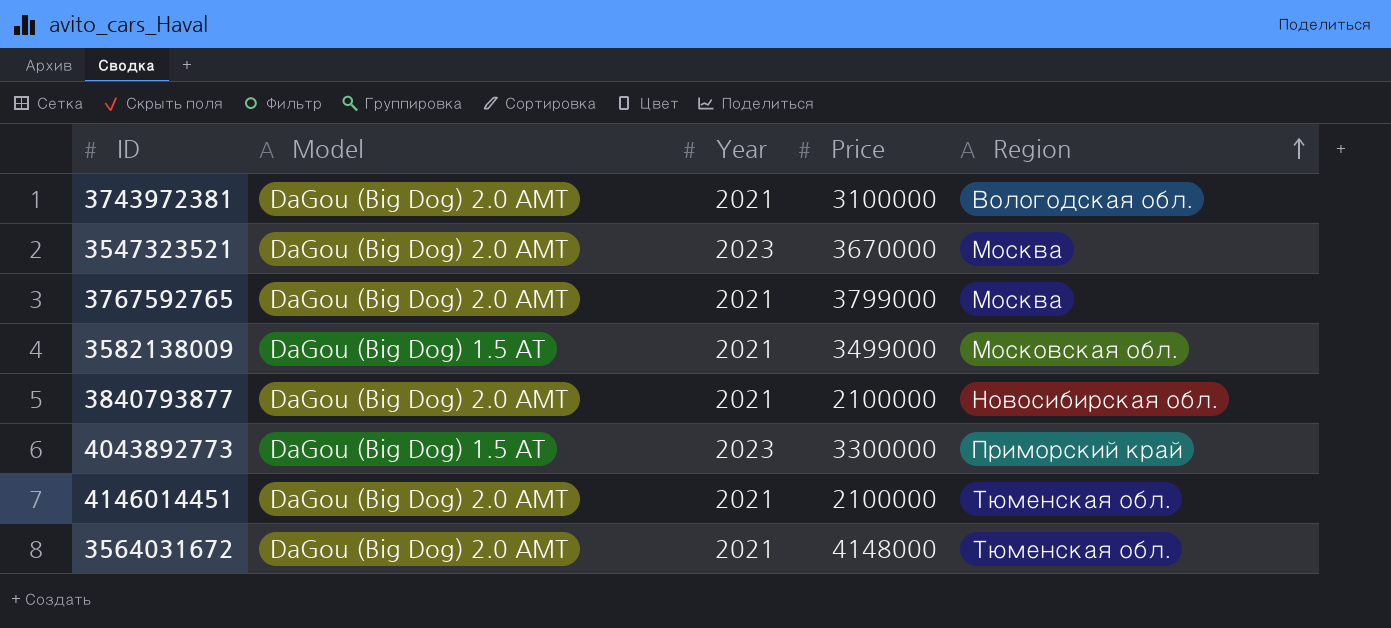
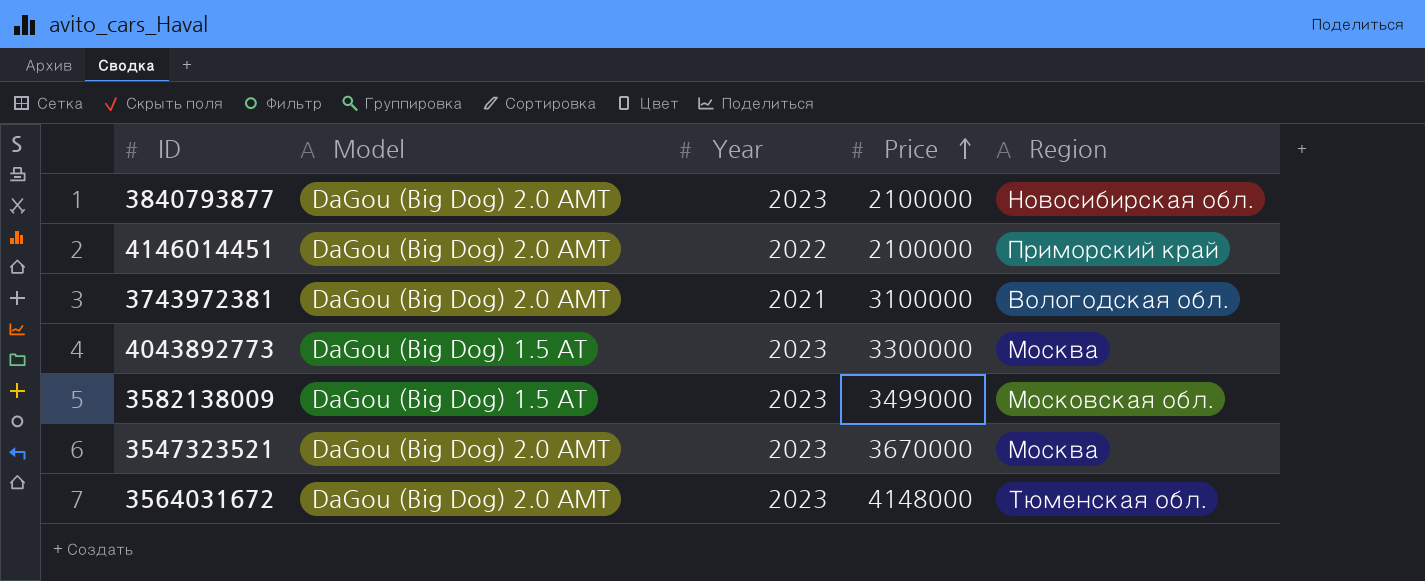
row order: Region ascending -> Price ascending
row 3767592765: DaGou (Big Dog) 2.0 AMT | 2021 | 3799000 | Москва -> none
3840793877 | Year: 2021 -> 2023
4146014451 | Year: 2021 -> 2022
4146014451 | Region: Тюменская обл. -> Приморский край
4043892773 | Region: Приморский край -> Москва
3582138009 | Year: 2021 -> 2023
3564031672 | Year: 2021 -> 2023

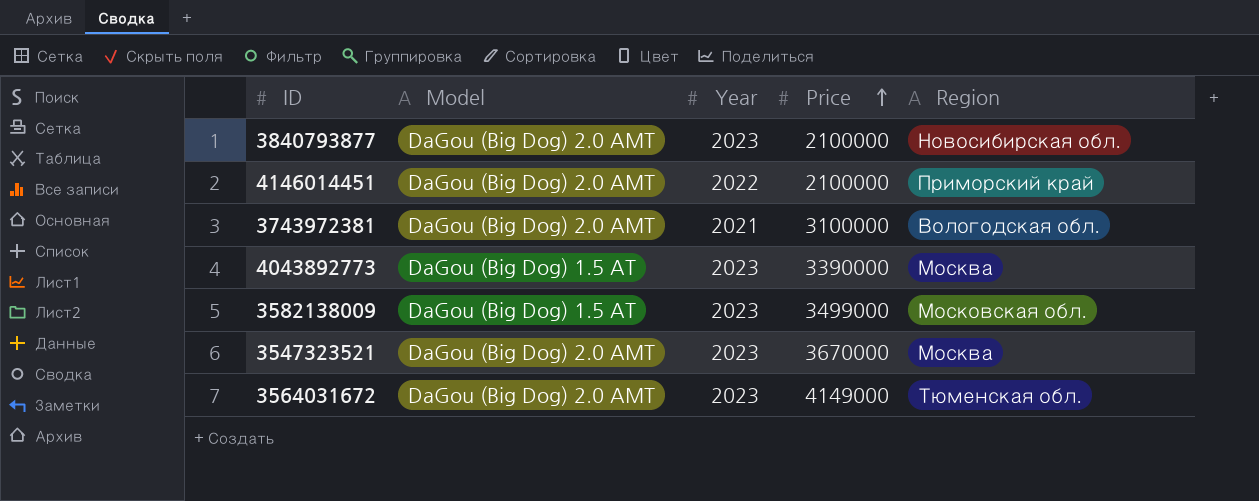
4043892773 | Price: 3300000 -> 3390000
3564031672 | Price: 4148000 -> 4149000

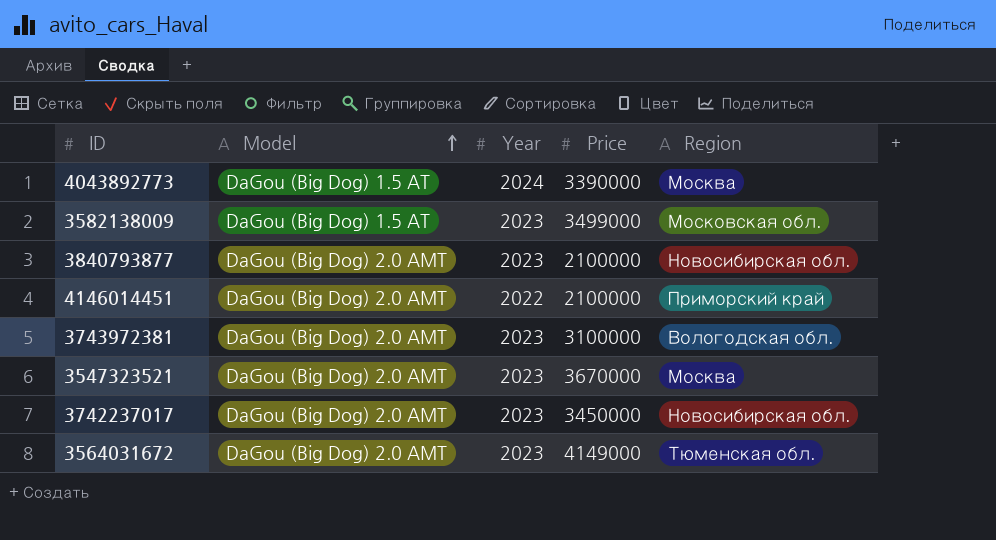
row order: Price ascending -> Model ascending
4043892773 | Year: 2023 -> 2024
3743972381 | Year: 2021 -> 2023
row 3742237017: none -> DaGou (Big Dog) 2.0 AMT | 2023 | 3450000 | Новосибирская обл.

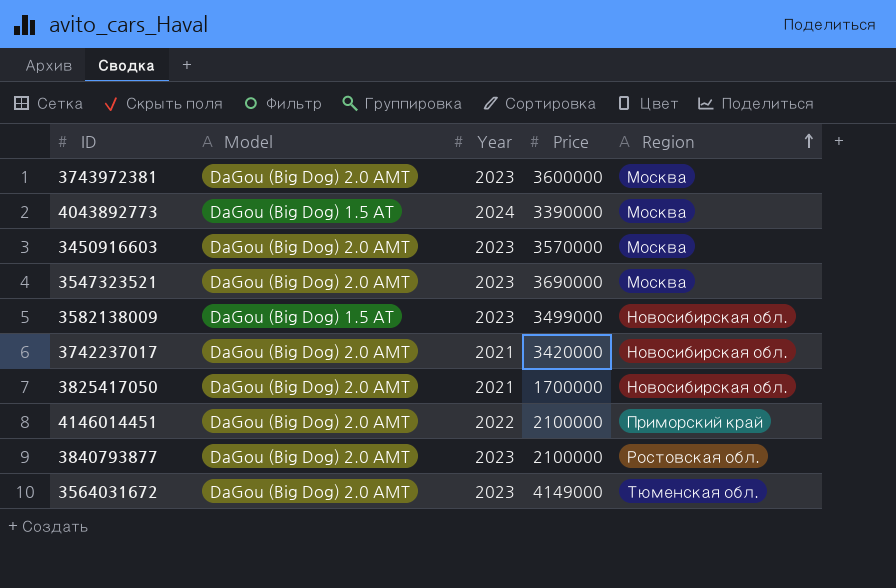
row order: Model ascending -> Region ascending
3743972381 | Price: 3100000 -> 3600000
3743972381 | Region: Вологодская обл. -> Москва
row 3450916603: none -> DaGou (Big Dog) 2.0 AMT | 2023 | 3570000 | Москва
3547323521 | Price: 3670000 -> 3690000
3582138009 | Region: Московская обл. -> Новосибирская обл.
3742237017 | Year: 2023 -> 2021
3742237017 | Price: 3450000 -> 3420000
row 3825417050: none -> DaGou (Big Dog) 2.0 AMT | 2021 | 1700000 | Новосибирская обл.
3840793877 | Region: Новосибирская обл. -> Ростовская обл.

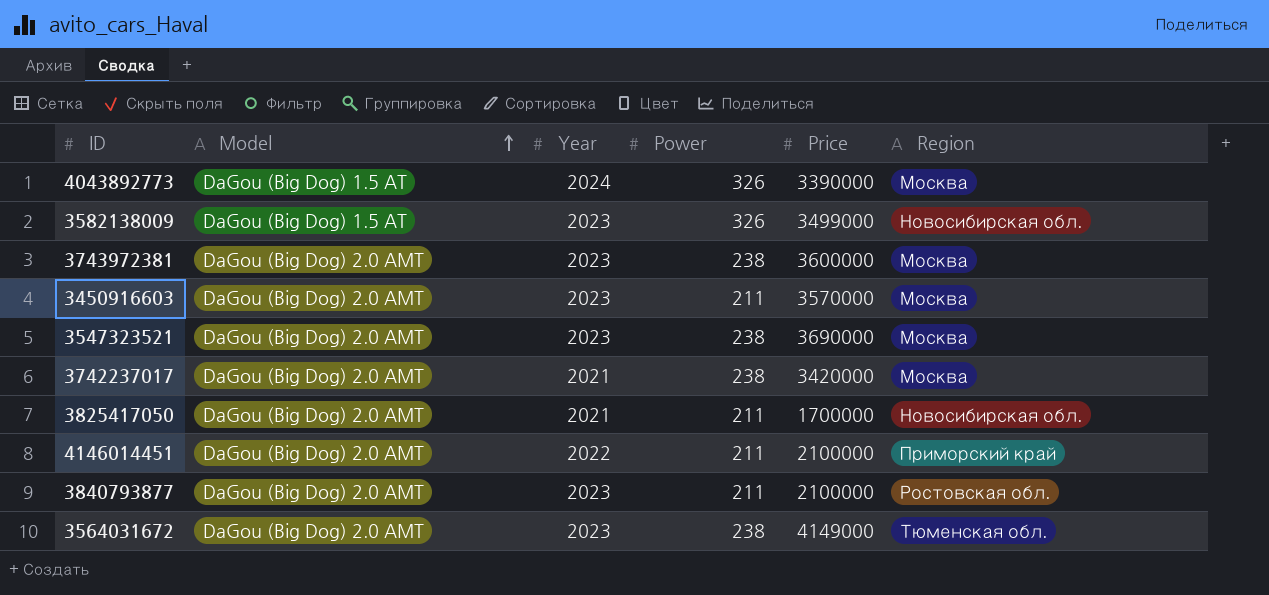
row order: Region ascending -> Model ascending
column Power | position: none -> 4
3742237017 | Region: Новосибирская обл. -> Москва

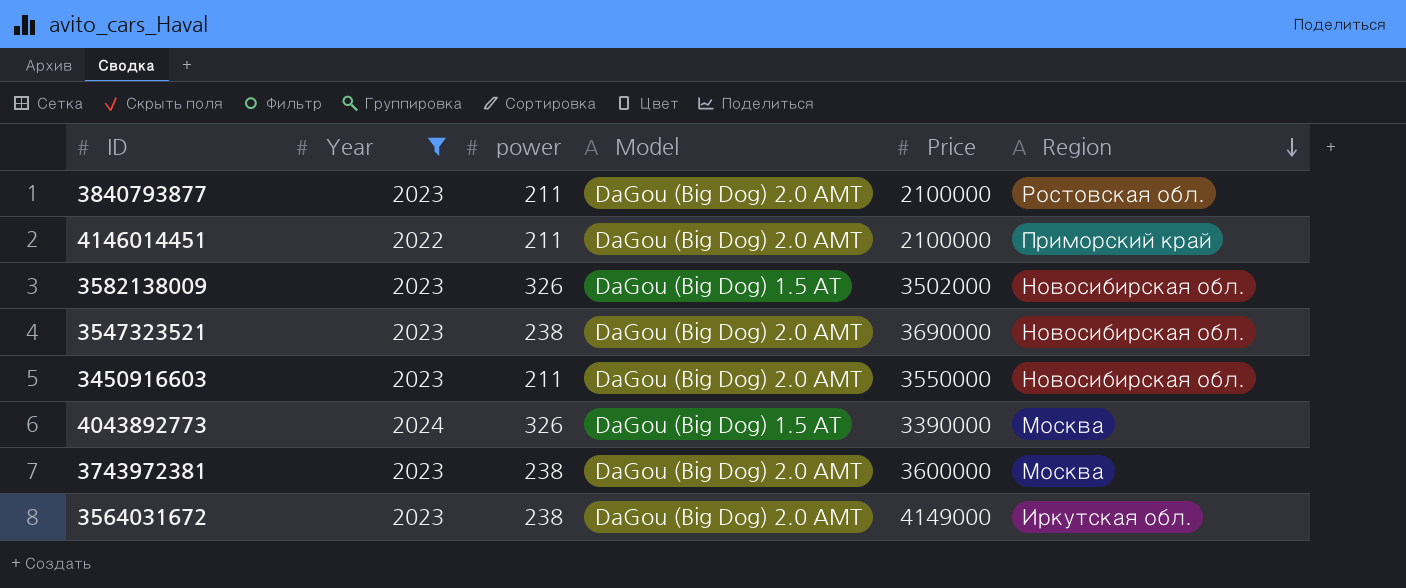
filter: none -> Year != 2021
row order: Model ascending -> Region descending
column name: Power -> power
column Model | position: 2 -> 4
3582138009 | Price: 3499000 -> 3502000
3547323521 | Region: Москва -> Новосибирская обл.
3450916603 | Price: 3570000 -> 3550000
3450916603 | Region: Москва -> Новосибирская обл.
3564031672 | Region: Тюменская обл. -> Иркутская обл.

